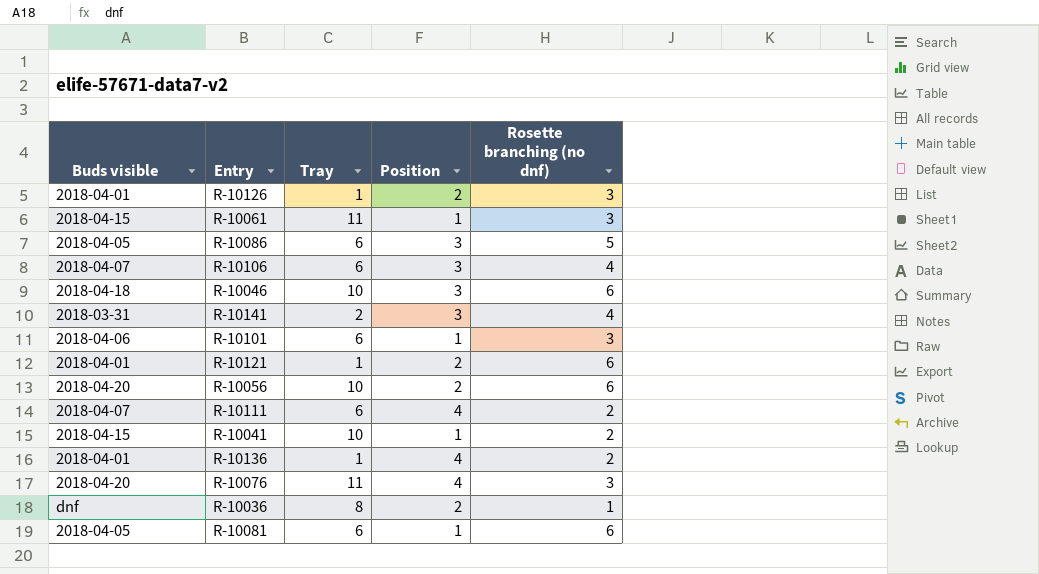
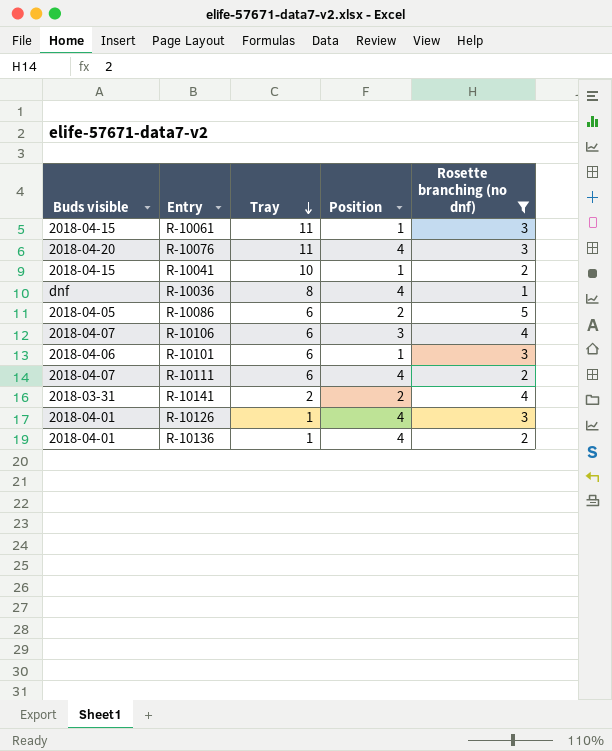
filter: none -> Rosette branching (no dnf) != 6
row order: none -> Tray descending
R-10036 | Position: 2 -> 4
R-10086 | Position: 3 -> 2
R-10141 | Position: 3 -> 2
R-10126 | Position: 2 -> 4

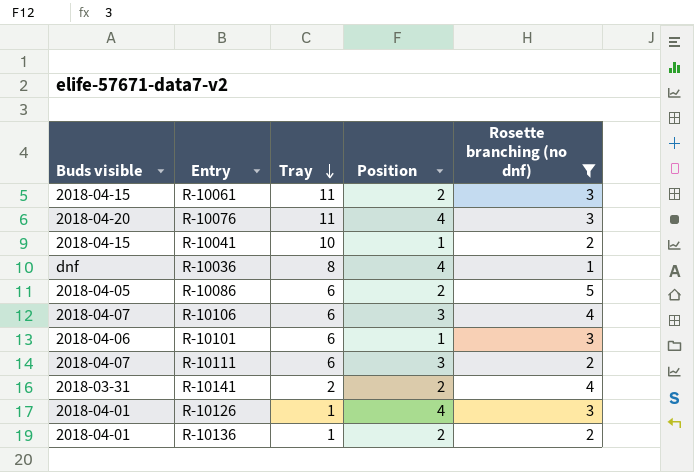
R-10061 | Position: 1 -> 2
R-10111 | Position: 4 -> 3
R-10136 | Position: 4 -> 2

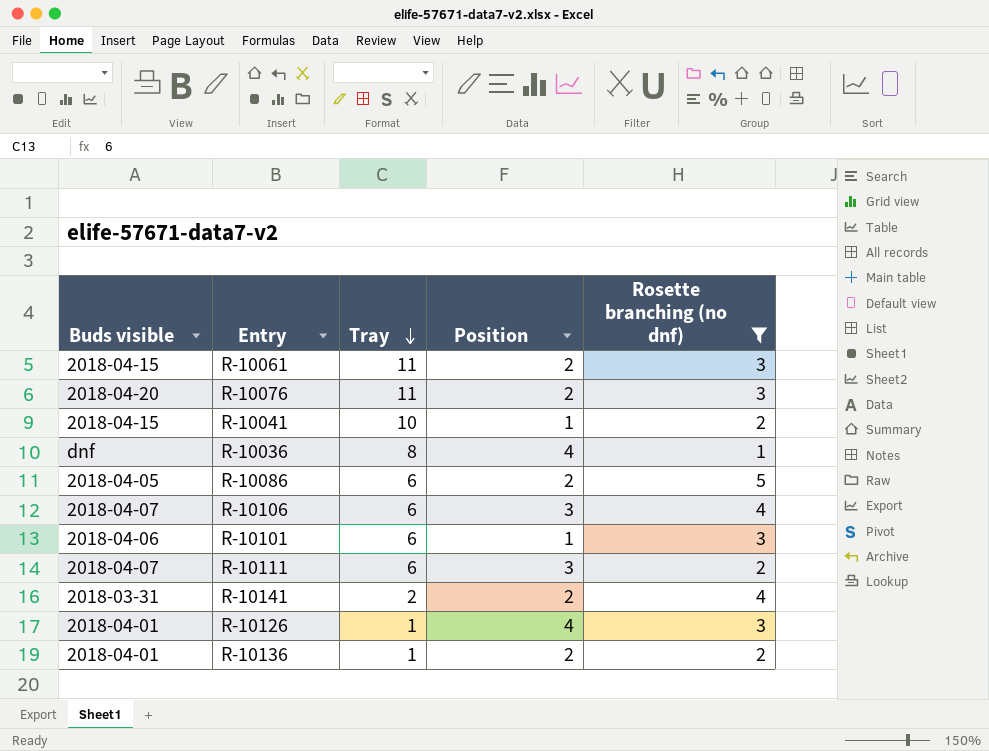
R-10076 | Position: 4 -> 2

